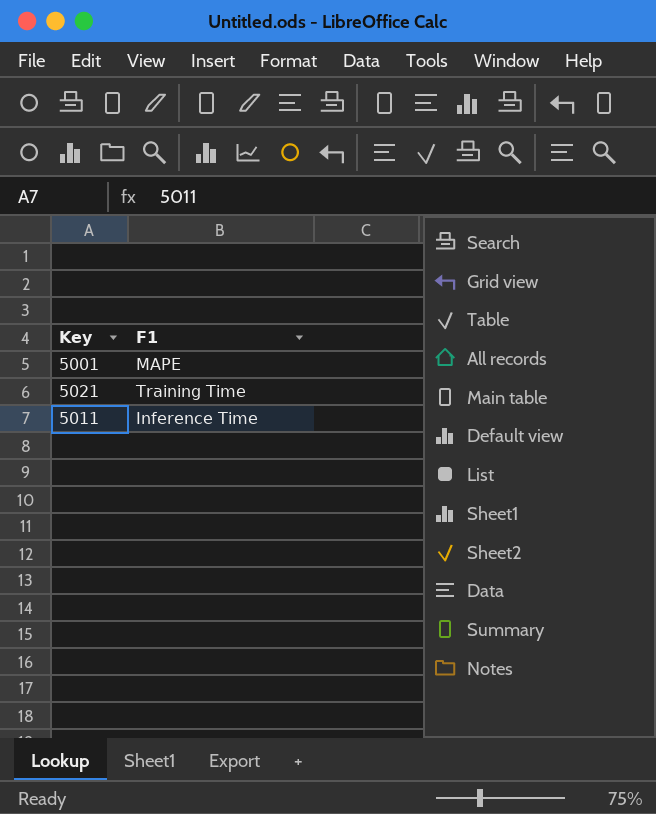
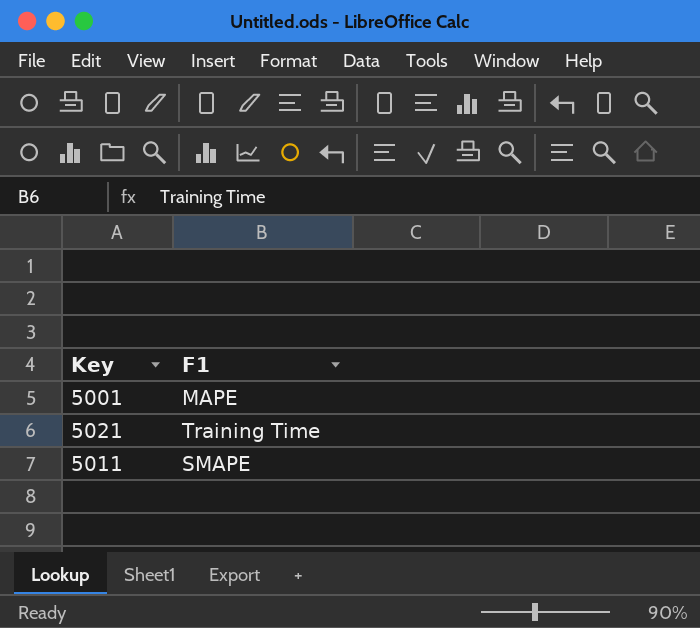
5011 | F1: Inference Time -> SMAPE

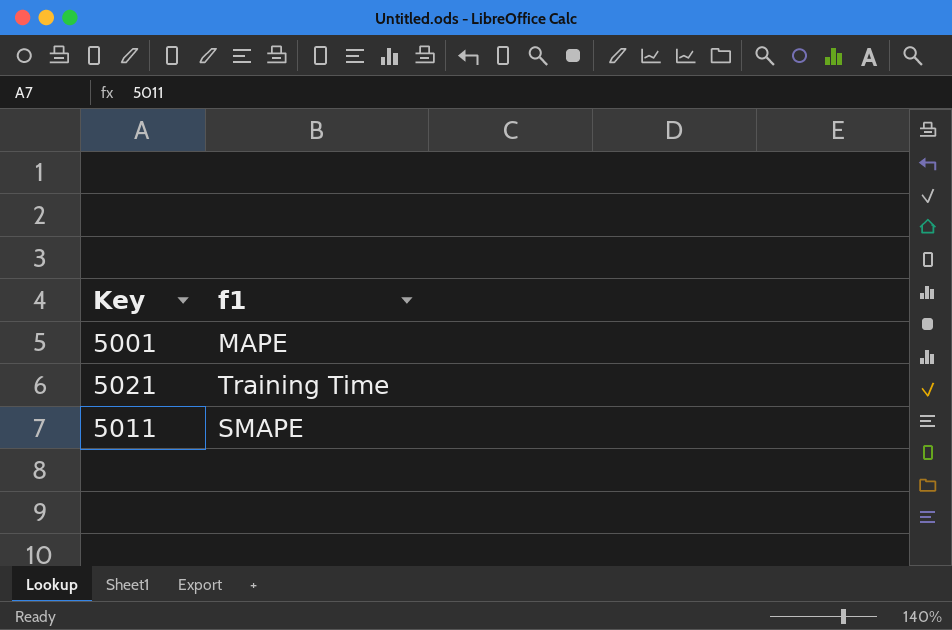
column name: F1 -> f1

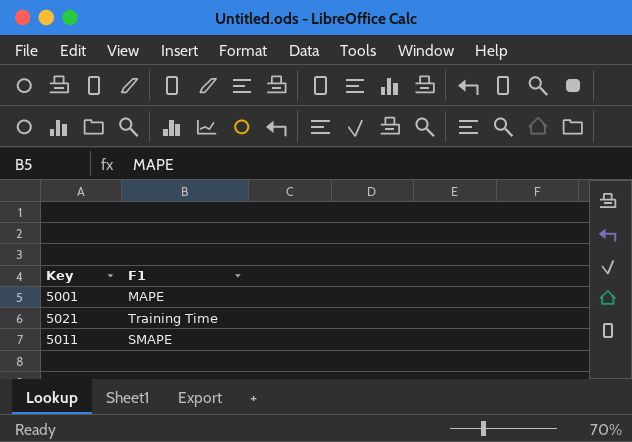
column name: f1 -> F1

